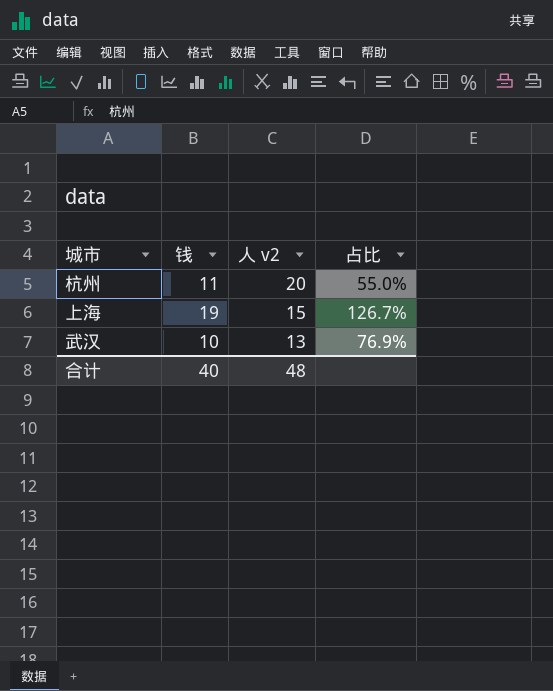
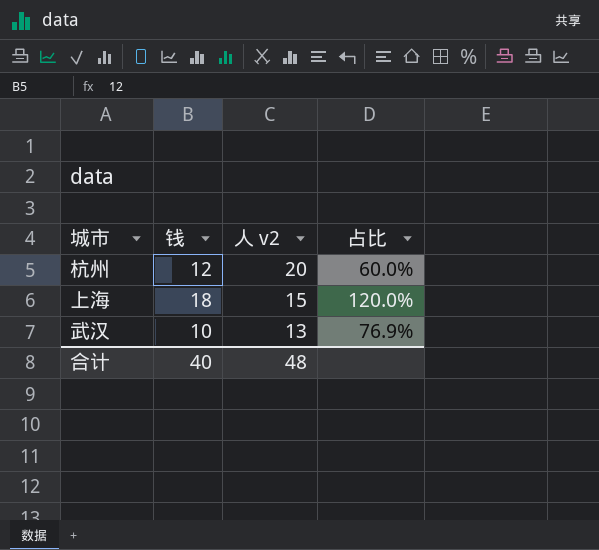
杭州 | 钱: 11 -> 12
杭州 | 占比: 55.0% -> 60.0%
上海 | 钱: 19 -> 18
上海 | 占比: 126.7% -> 120.0%

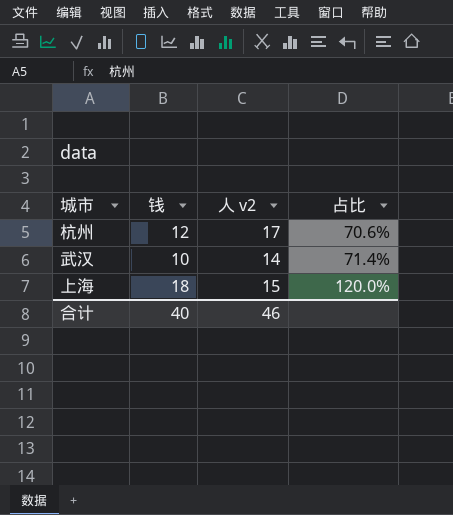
row order: 人 v2 descending -> 占比 ascending
杭州 | 人 v2: 20 -> 17
杭州 | 占比: 60.0% -> 70.6%
武汉 | 人 v2: 13 -> 14
武汉 | 占比: 76.9% -> 71.4%
合计 | 人 v2: 48 -> 46

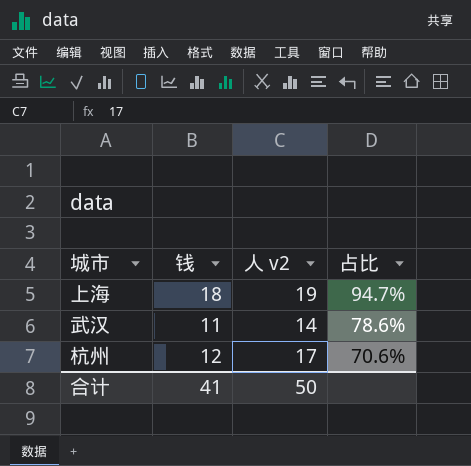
row order: 占比 ascending -> 占比 descending
上海 | 人 v2: 15 -> 19
上海 | 占比: 120.0% -> 94.7%
武汉 | 钱: 10 -> 11
武汉 | 占比: 71.4% -> 78.6%
合计 | 钱: 40 -> 41
合计 | 人 v2: 46 -> 50

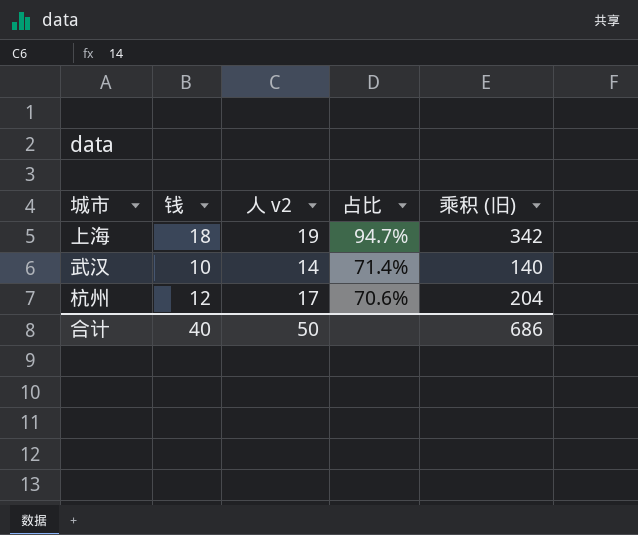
column 乘积 (旧) | formula: none -> [钱] * [人 v2]
武汉 | 钱: 11 -> 10
武汉 | 占比: 78.6% -> 71.4%
合计 | 钱: 41 -> 40

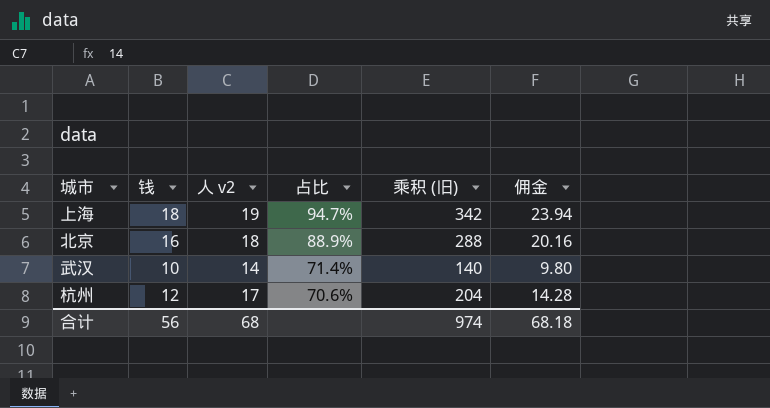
column 佣金 | formula: none -> [乘积 (旧)] * 0.07
row 北京: none -> 16 | 18 | 88.9% | 288 | 20.16
合计 | 钱: 40 -> 56
合计 | 人 v2: 50 -> 68
合计 | 乘积 (旧): 686 -> 974

